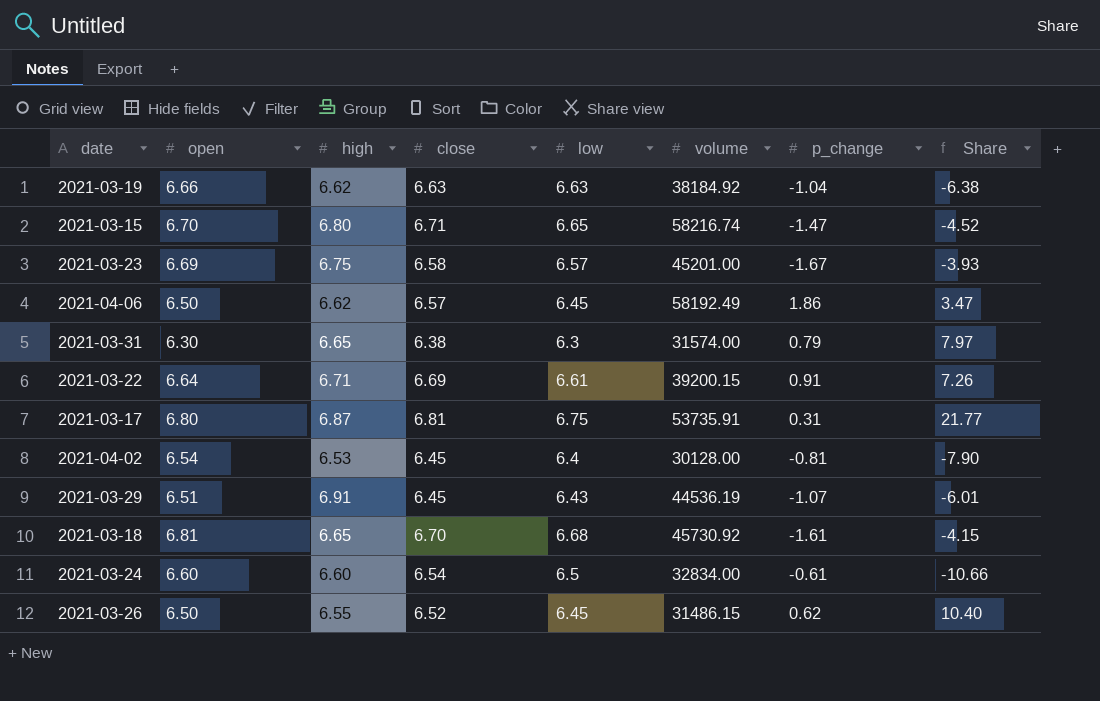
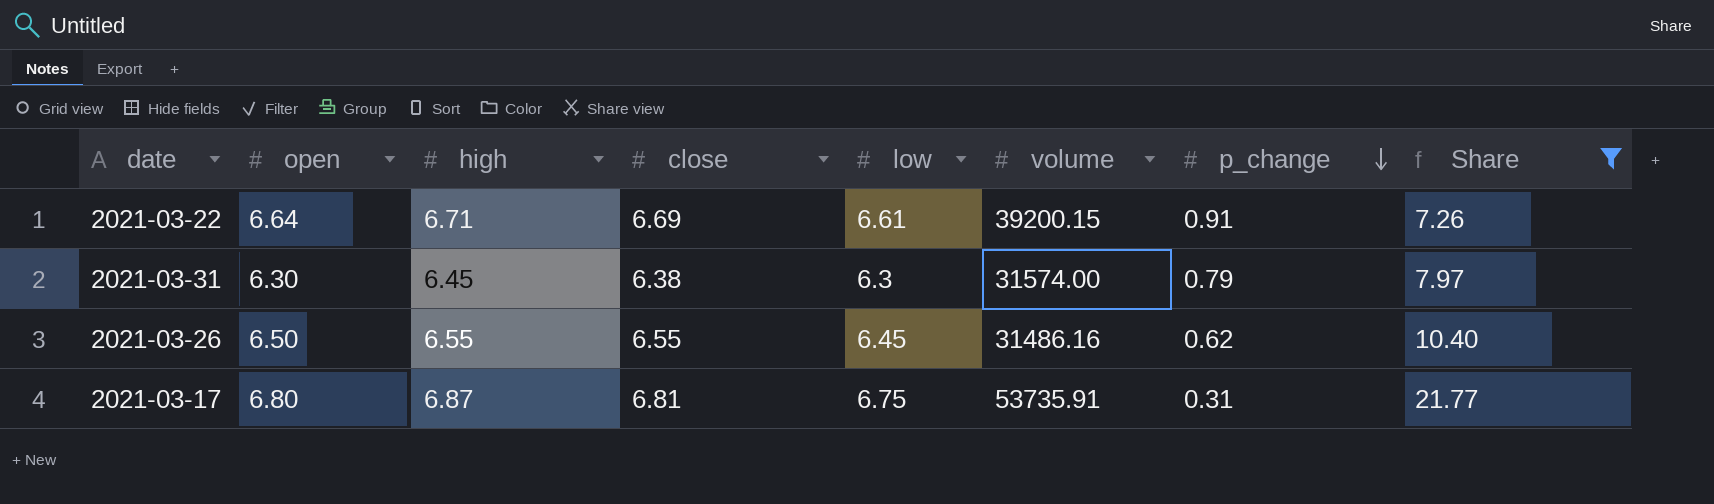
filter: none -> Share >= 7.26
row order: none -> p_change descending
2021-03-31 | high: 6.65 -> 6.45
2021-03-26 | close: 6.52 -> 6.55
2021-03-26 | volume: 31486.15 -> 31486.16

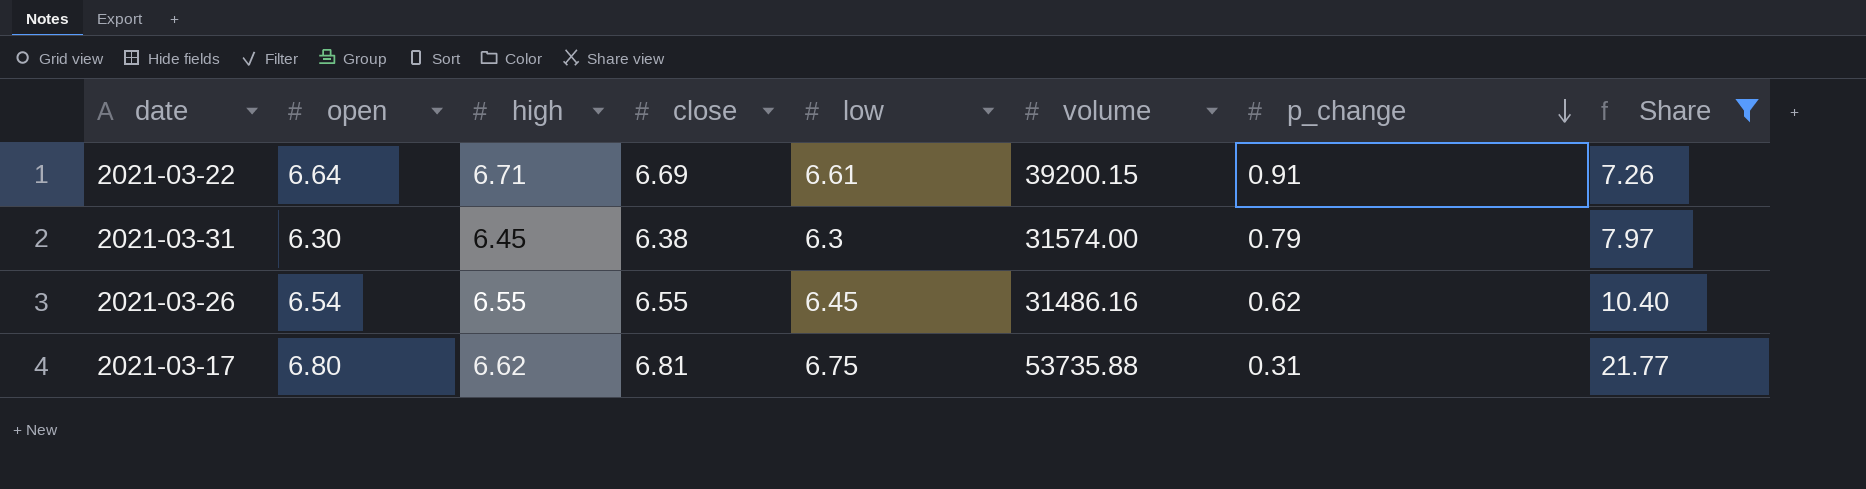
2021-03-26 | open: 6.50 -> 6.54
2021-03-17 | high: 6.87 -> 6.62
2021-03-17 | volume: 53735.91 -> 53735.88

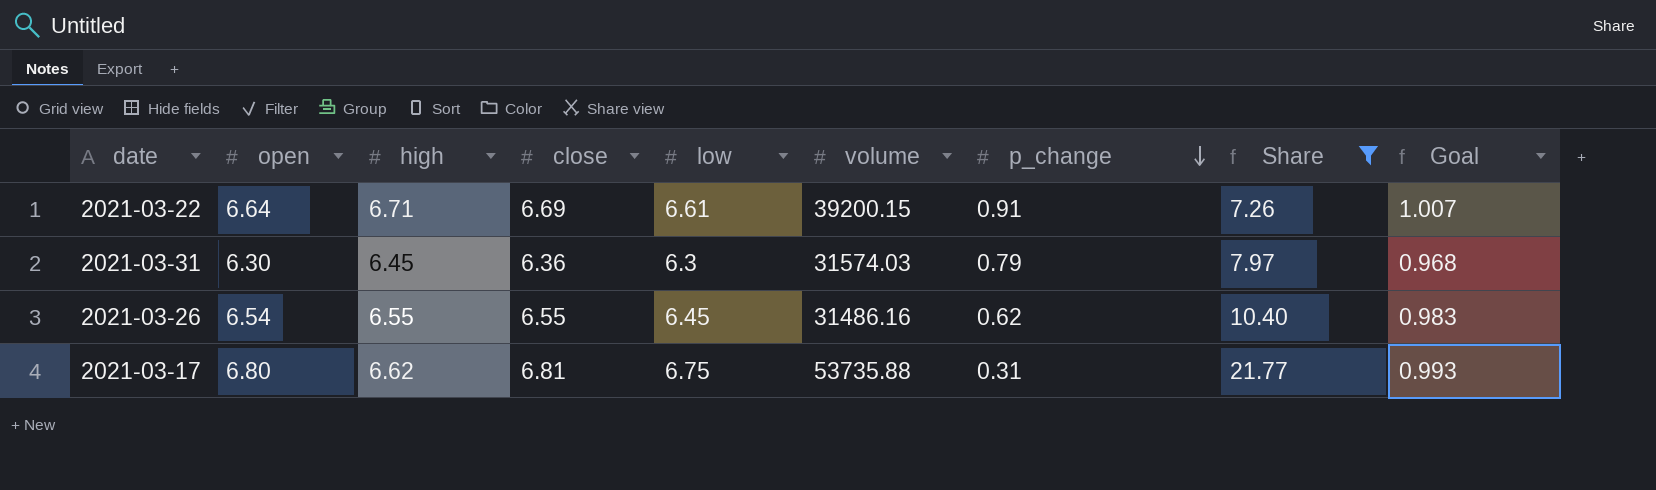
column Goal | formula: none -> [high] * 0.15
2021-03-31 | close: 6.38 -> 6.36
2021-03-31 | volume: 31574.00 -> 31574.03

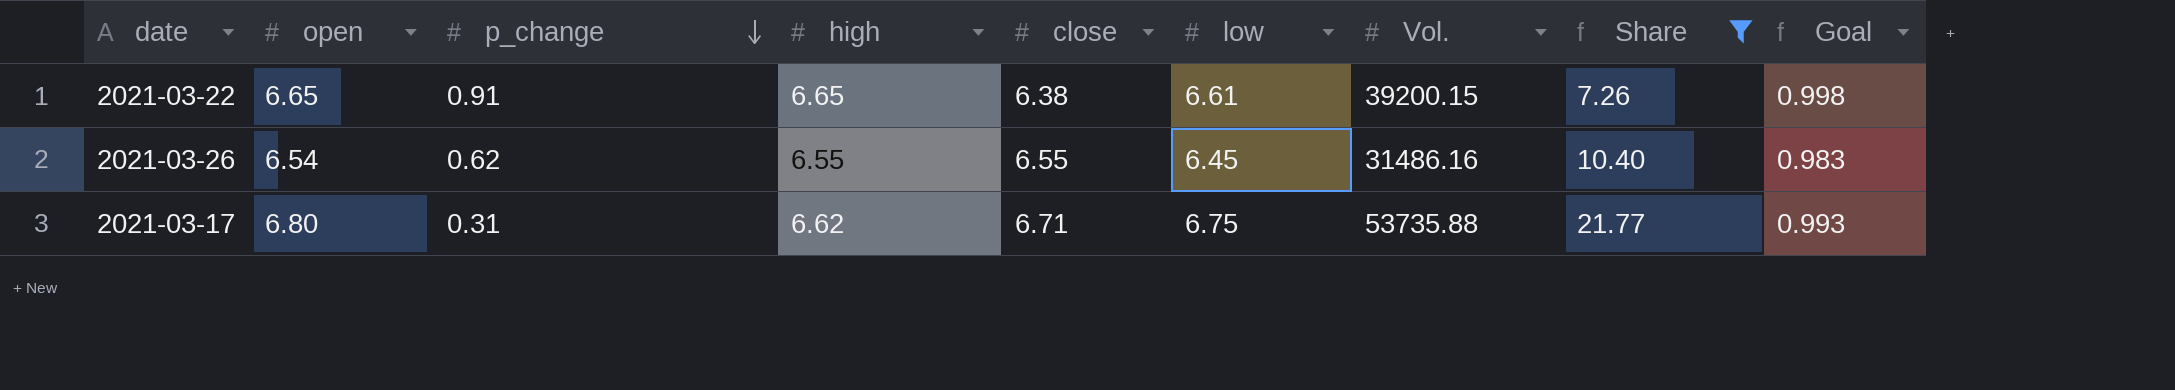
column p_change | position: 7 -> 3
column name: volume -> Vol.
row 2021-03-31: 6.30 | 6.45 | 6.36 | 6.3 | 31574.03 | 0.79 | 7.97 | 0.968 -> none
2021-03-22 | open: 6.64 -> 6.65
2021-03-22 | high: 6.71 -> 6.65
2021-03-22 | close: 6.69 -> 6.38
2021-03-22 | Goal: 1.007 -> 0.998
2021-03-17 | close: 6.81 -> 6.71

